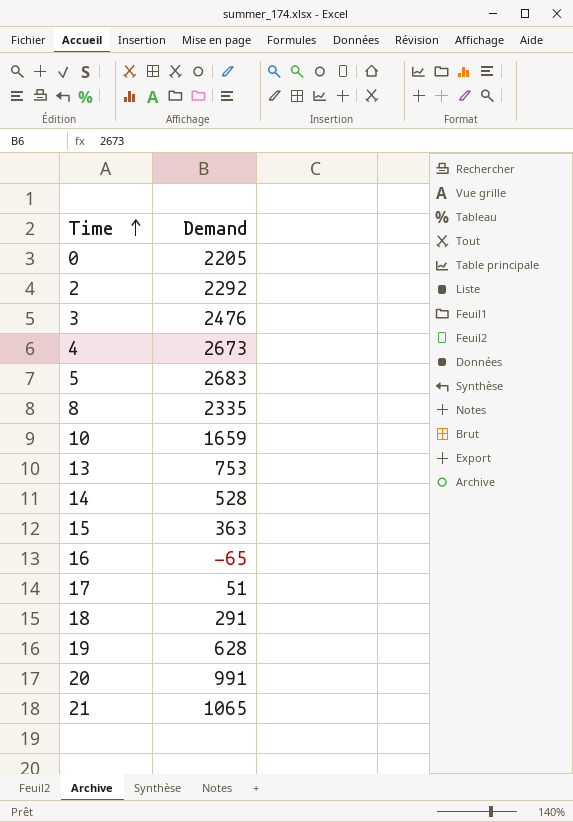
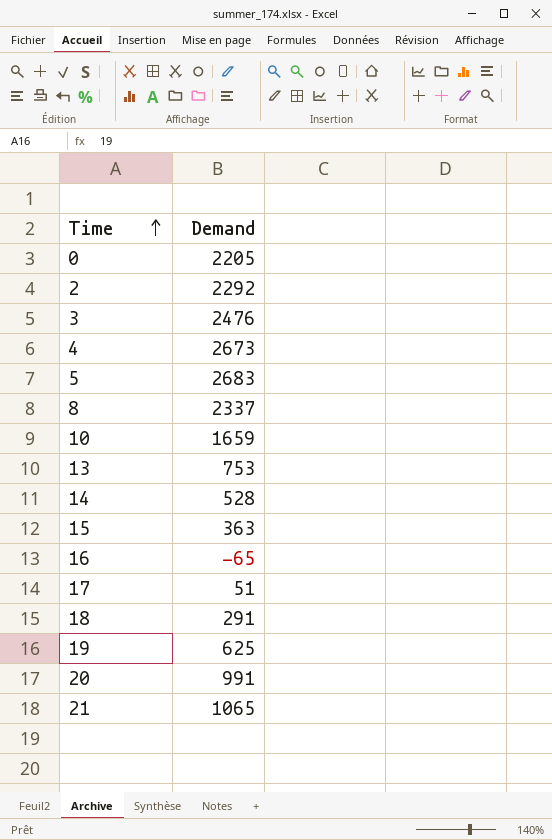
8 | Demand: 2335 -> 2337
19 | Demand: 628 -> 625

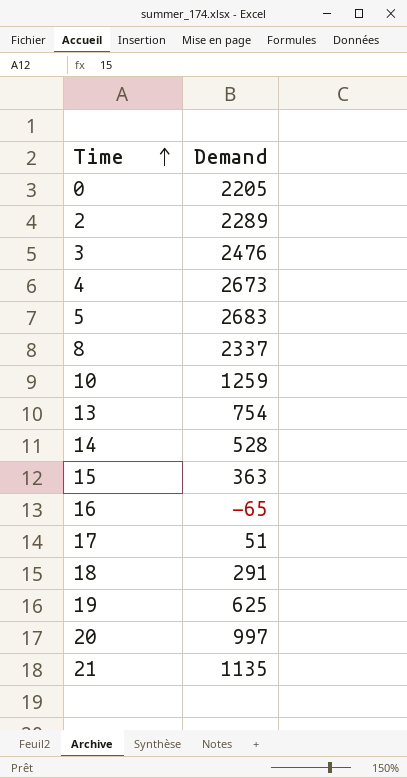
2 | Demand: 2292 -> 2289
10 | Demand: 1659 -> 1259
13 | Demand: 753 -> 754
20 | Demand: 991 -> 997
21 | Demand: 1065 -> 1135

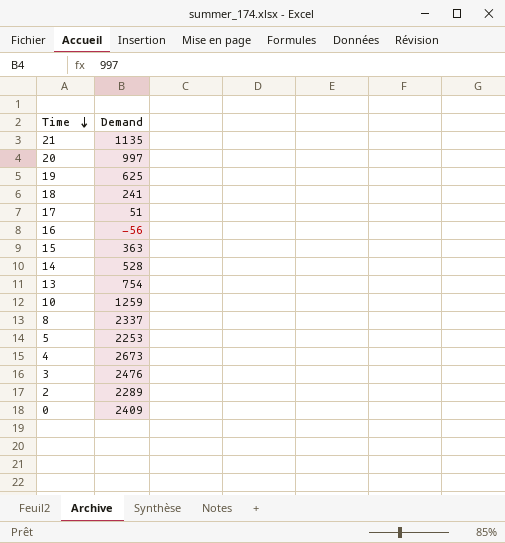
row order: Time ascending -> Time descending
18 | Demand: 291 -> 241
16 | Demand: -65 -> -56
5 | Demand: 2683 -> 2253
0 | Demand: 2205 -> 2409

